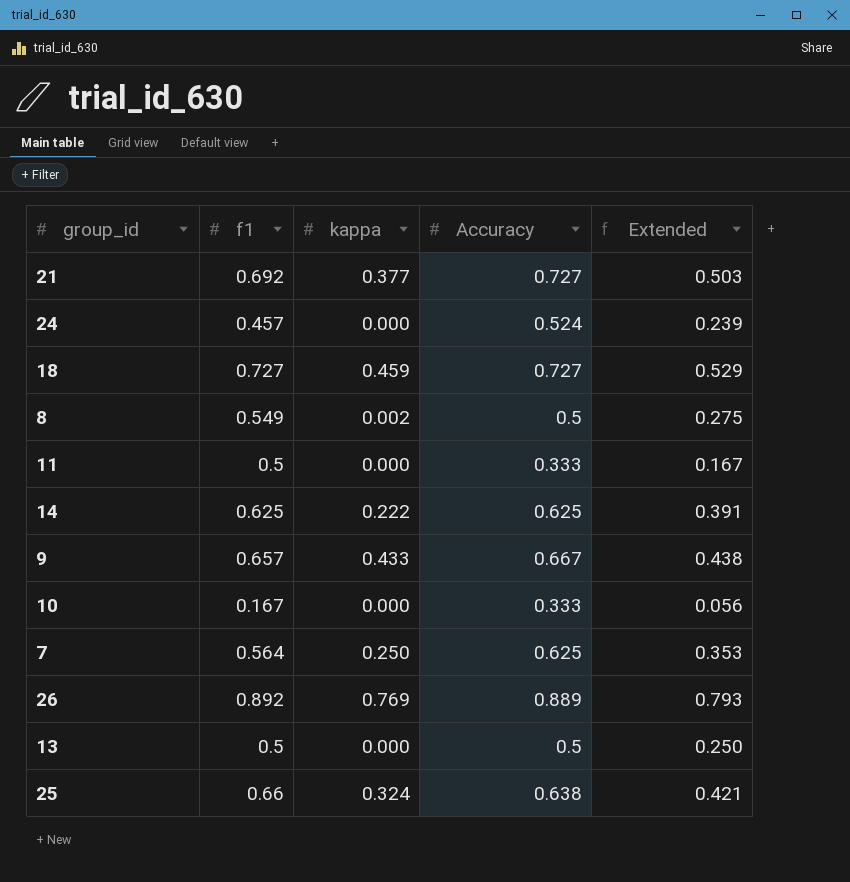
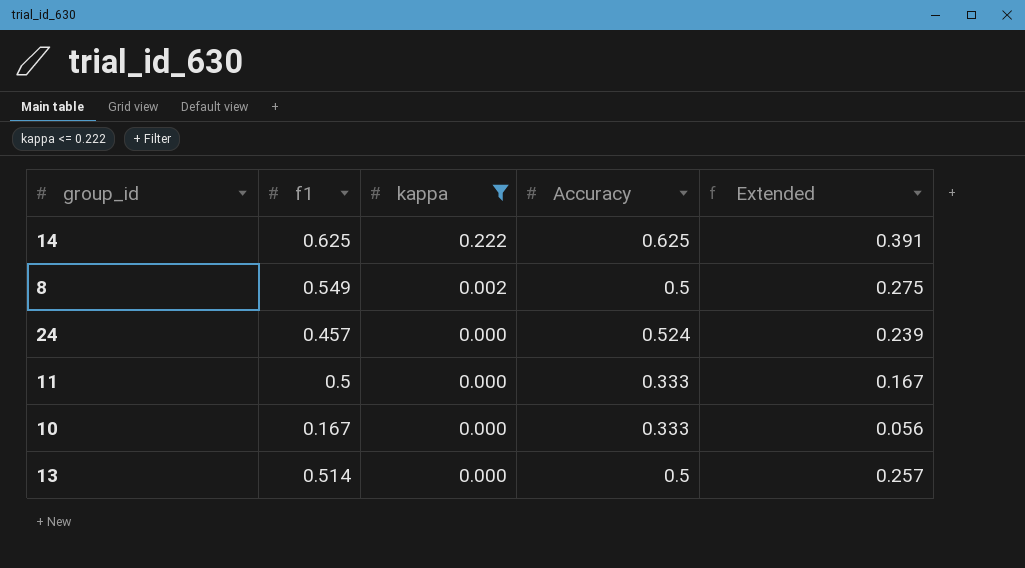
filter: none -> kappa <= 0.222
row order: none -> kappa descending
13 | f1: 0.5 -> 0.514
13 | Extended: 0.250 -> 0.257

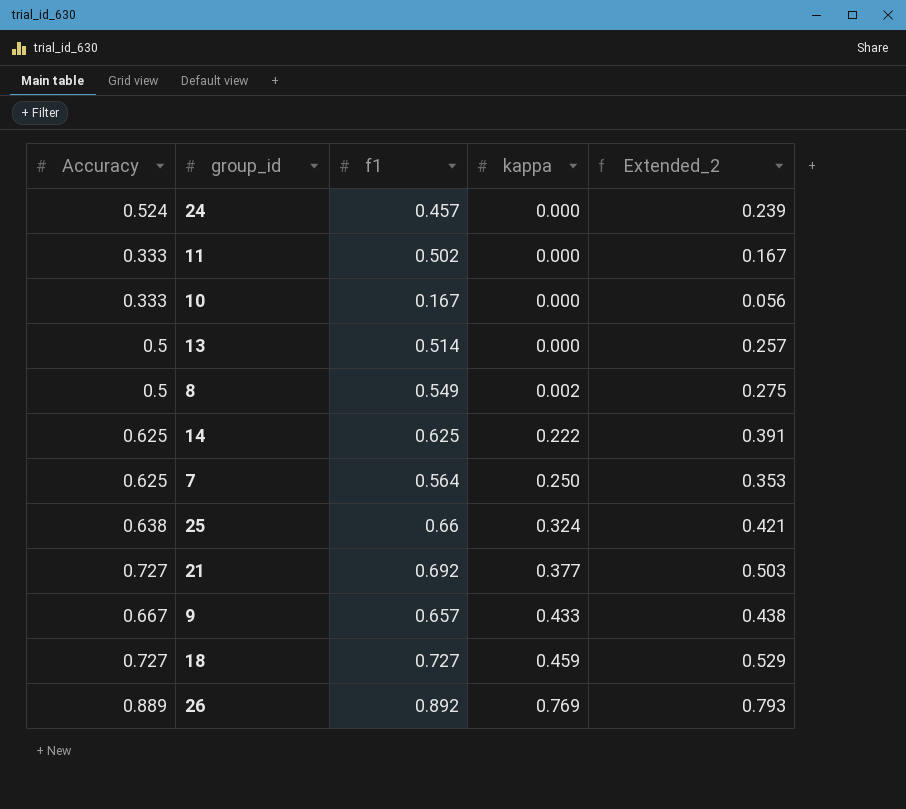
filter: kappa <= 0.222 -> none
row order: kappa descending -> kappa ascending
column Accuracy | position: 4 -> 1
column name: Extended -> Extended_2
11 | f1: 0.5 -> 0.502

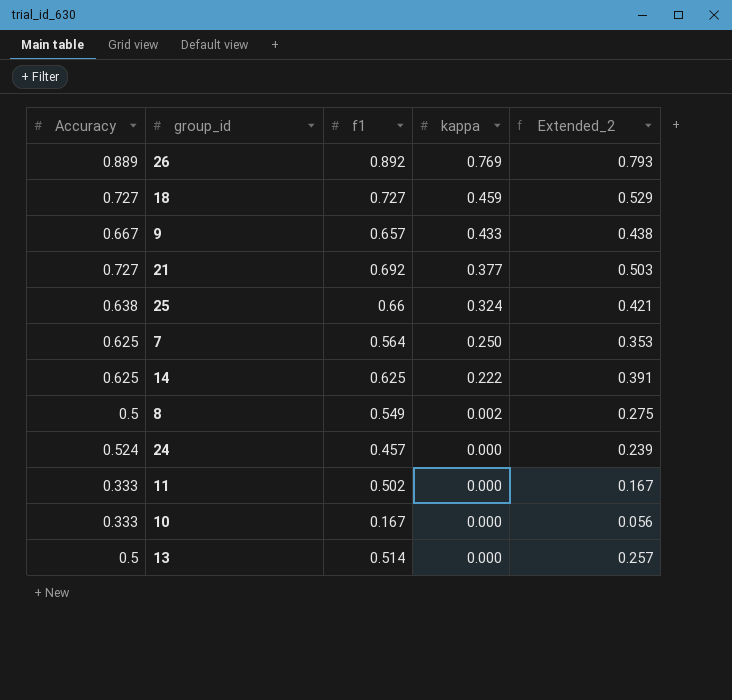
row order: kappa ascending -> kappa descending

